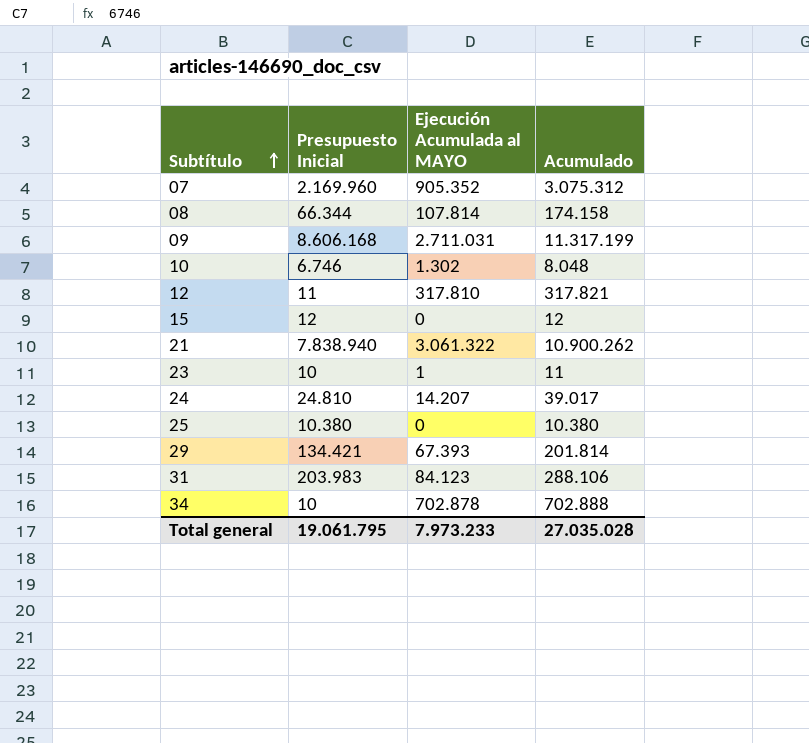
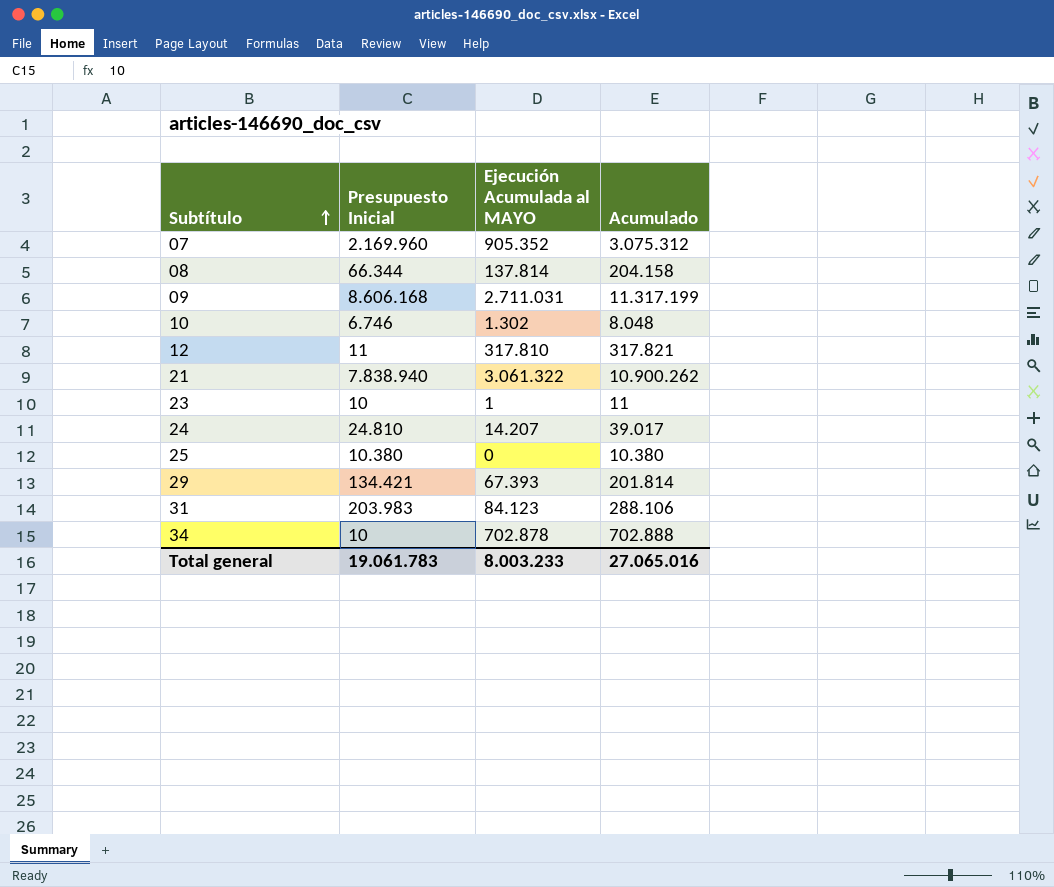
row 15: 12 | 0 | 12 -> none
08 | Ejecución Acumulada al MAYO: 107.814 -> 137.814
08 | Acumulado: 174.158 -> 204.158
Total general | Presupuesto Inicial: 19.061.795 -> 19.061.783
Total general | Ejecución Acumulada al MAYO: 7.973.233 -> 8.003.233
Total general | Acumulado: 27.035.028 -> 27.065.016

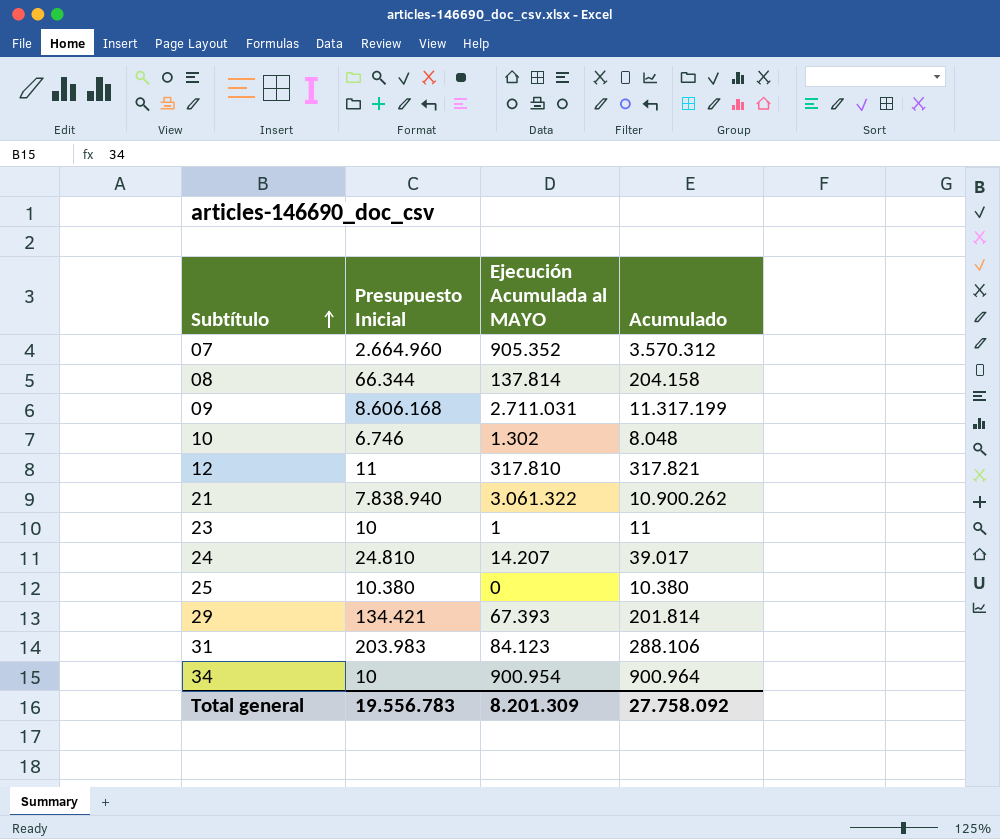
07 | Presupuesto Inicial: 2.169.960 -> 2.664.960
07 | Acumulado: 3.075.312 -> 3.570.312
34 | Ejecución Acumulada al MAYO: 702.878 -> 900.954
34 | Acumulado: 702.888 -> 900.964
Total general | Presupuesto Inicial: 19.061.783 -> 19.556.783
Total general | Ejecución Acumulada al MAYO: 8.003.233 -> 8.201.309
Total general | Acumulado: 27.065.016 -> 27.758.092

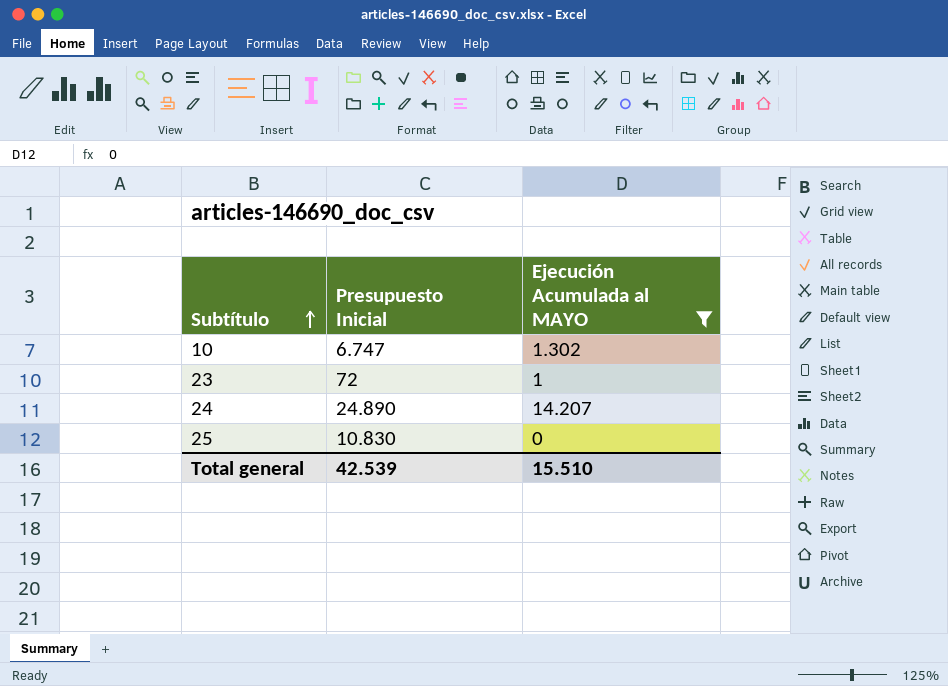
filter: none -> Ejecución Acumulada al MAYO <= 14.207
column Acumulado | formula: [Presupuesto Inicial] + [Ejecución Acumulada al MAYO] -> none
10 | Presupuesto Inicial: 6.746 -> 6.747
23 | Presupuesto Inicial: 10 -> 72
24 | Presupuesto Inicial: 24.810 -> 24.890
25 | Presupuesto Inicial: 10.380 -> 10.830
Total general | Presupuesto Inicial: 19.556.783 -> 42.539
Total general | Ejecución Acumulada al MAYO: 8.201.309 -> 15.510

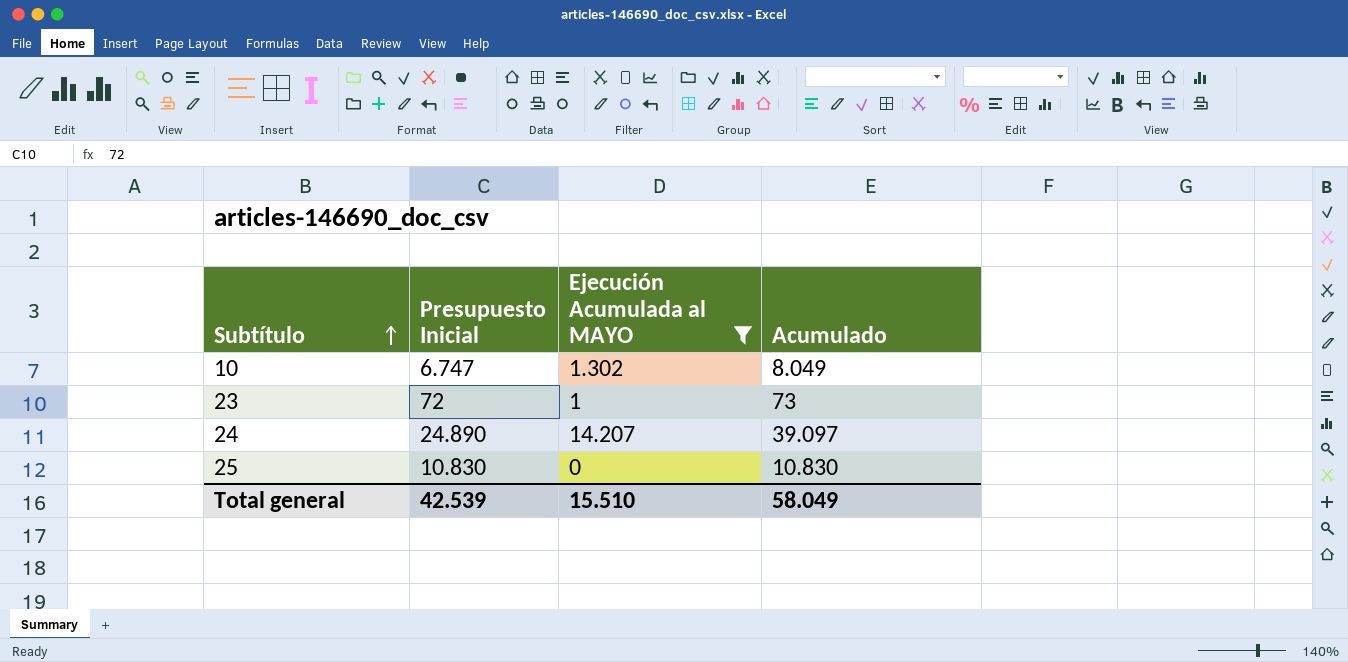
column Acumulado | formula: none -> [Presupuesto Inicial] + [Ejecución Acumulada al MAYO]

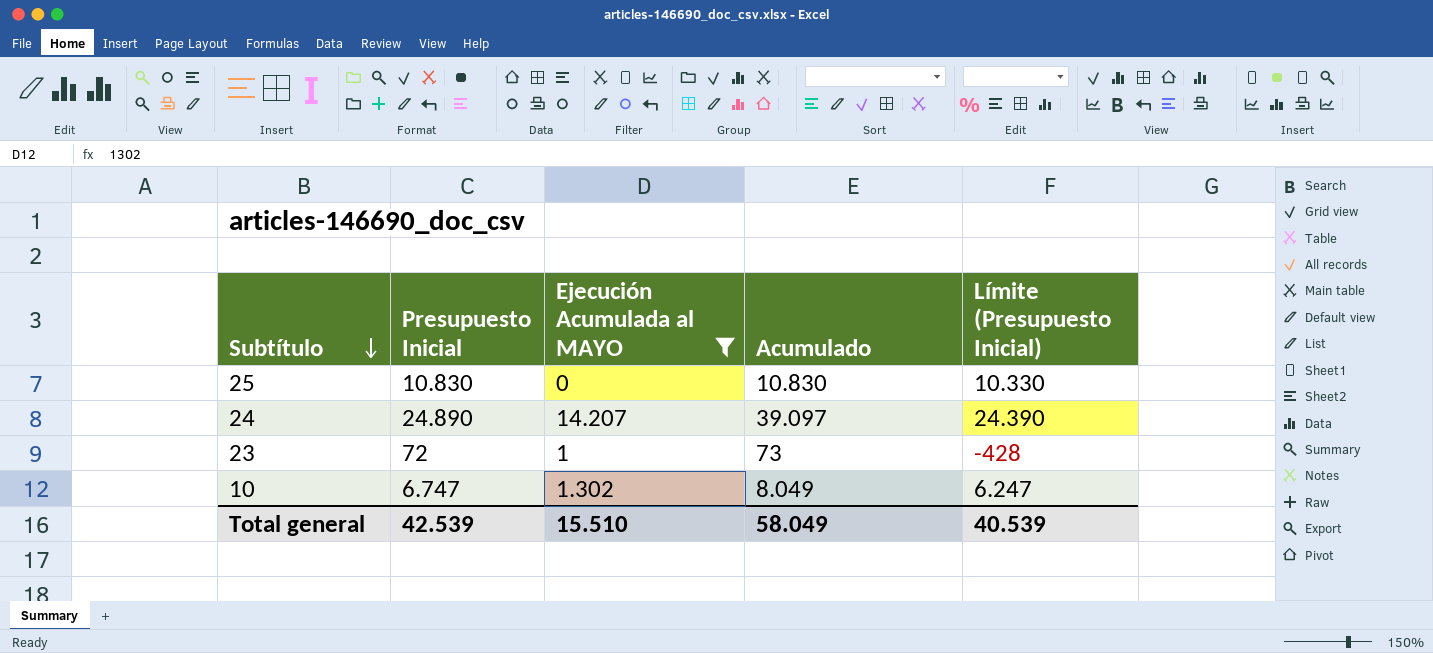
row order: Subtítulo ascending -> Subtítulo descending
column Límite (Presupuesto Inicial) | formula: none -> [Presupuesto Inicial] - 500

